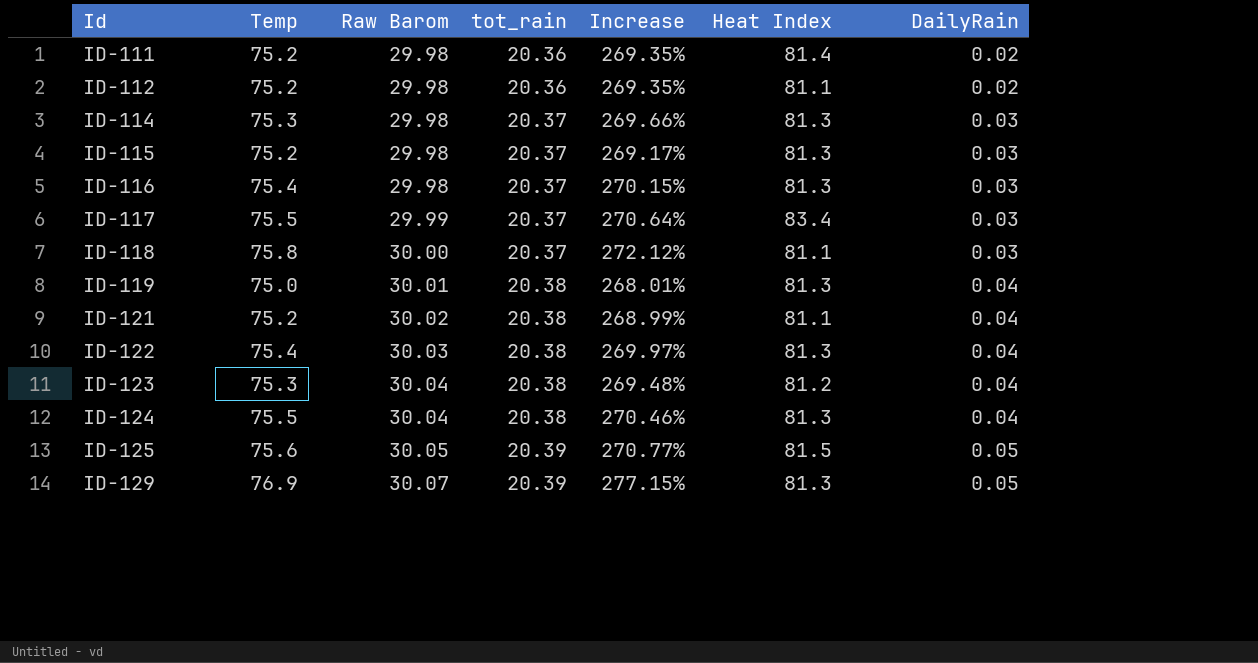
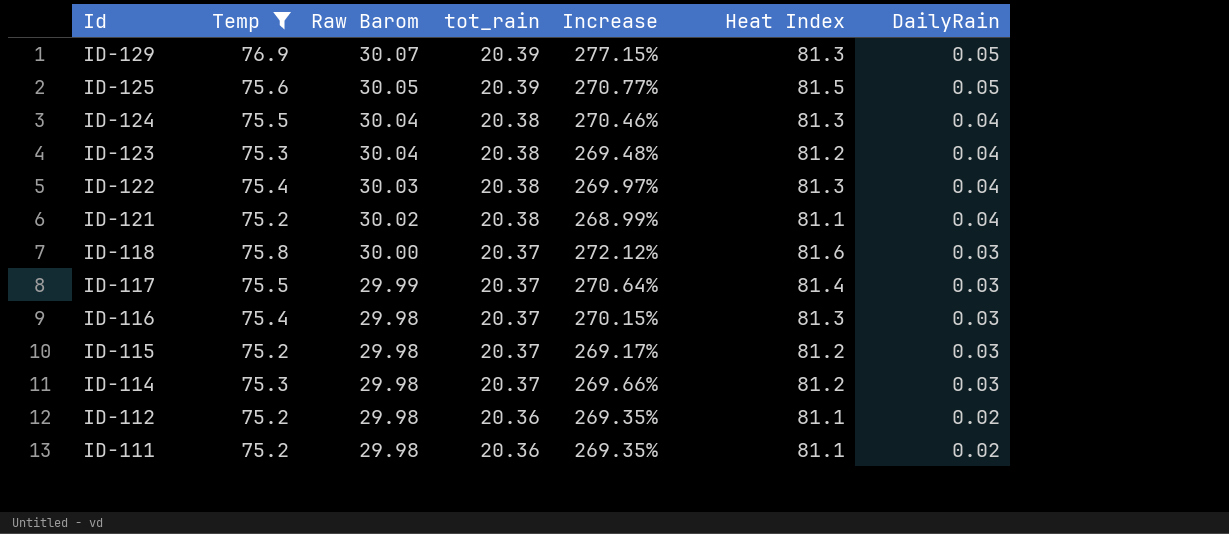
filter: none -> Temp != 75.0
row order: Id ascending -> Id descending
ID-118 | Heat Index: 81.1 -> 81.6
ID-117 | Heat Index: 83.4 -> 81.4
ID-115 | Heat Index: 81.3 -> 81.2
ID-114 | Heat Index: 81.3 -> 81.2
ID-111 | Heat Index: 81.4 -> 81.1

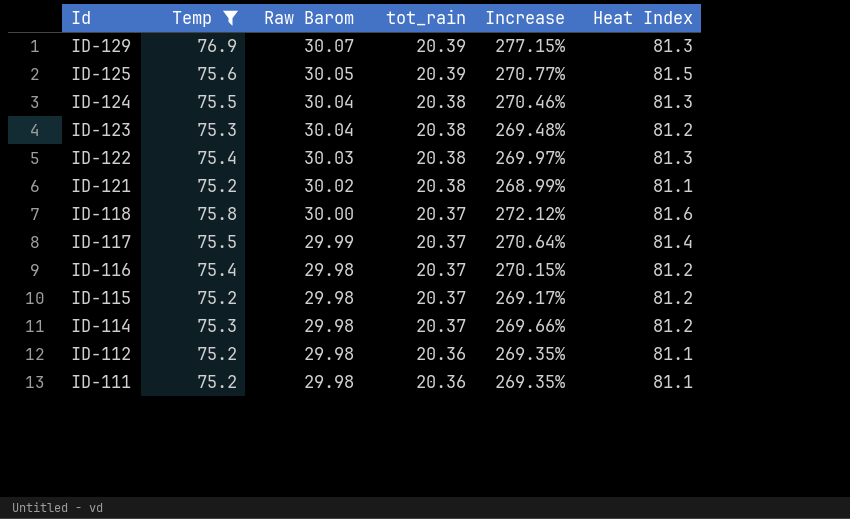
column DailyRain | position: 7 -> none
ID-116 | Heat Index: 81.3 -> 81.2

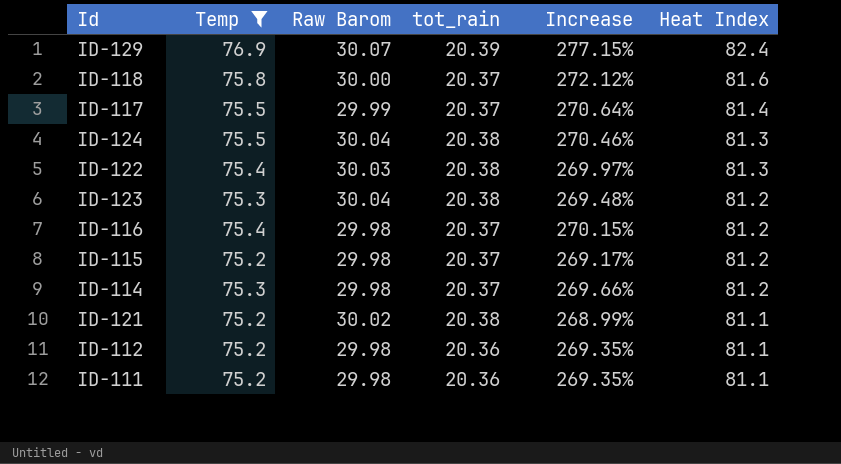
row order: Id descending -> Heat Index descending
row ID-125: 75.6 | 30.05 | 20.39 | 270.77% | 81.5 -> none
ID-129 | Heat Index: 81.3 -> 82.4

